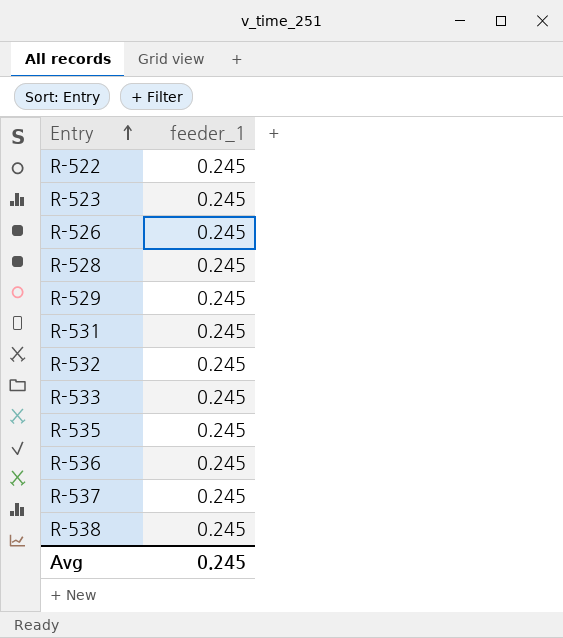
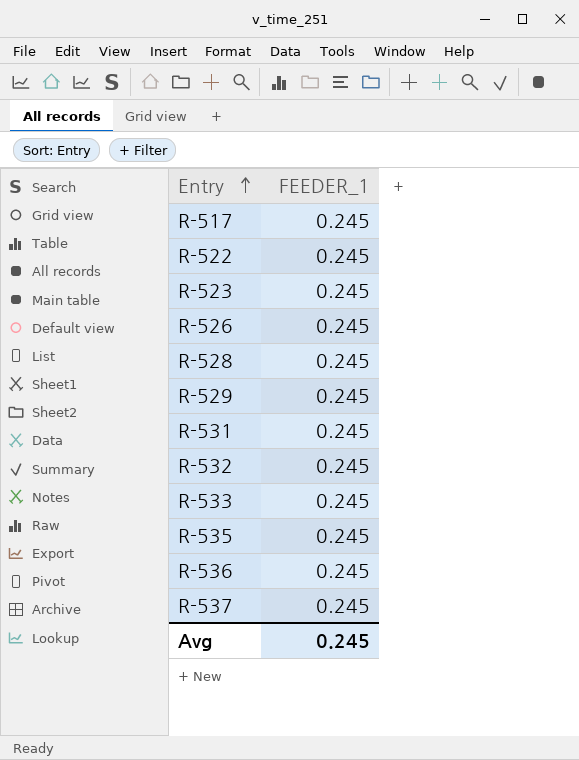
column name: feeder_1 -> FEEDER_1
row R-538: 0.245 -> none
row R-517: none -> 0.245

